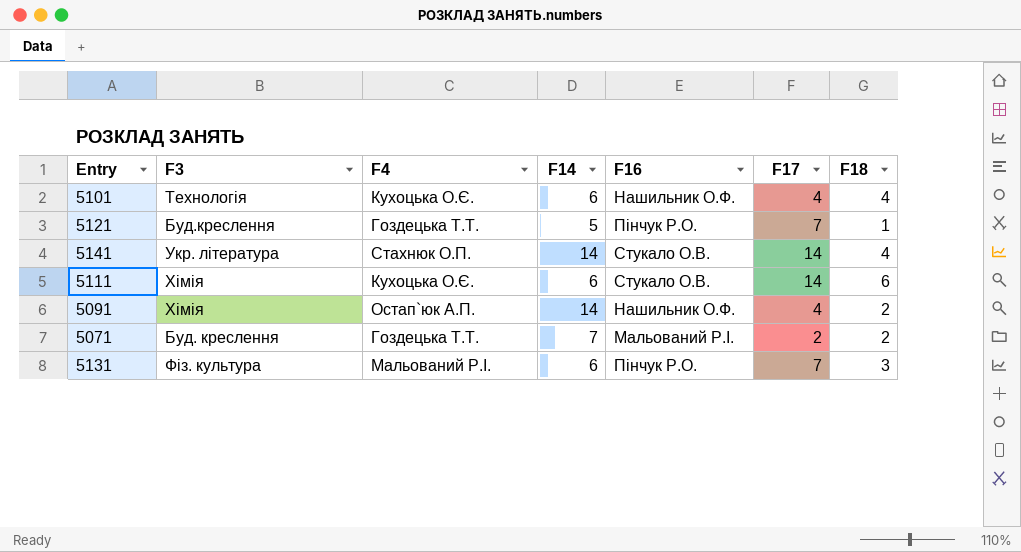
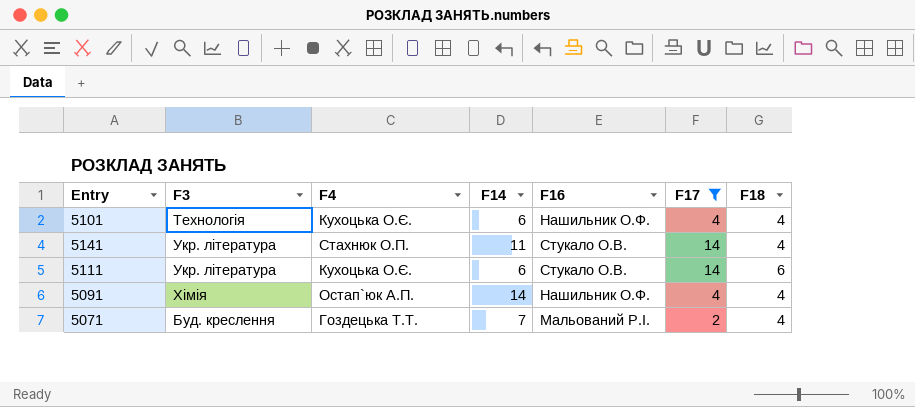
filter: none -> F17 != 7
5141 | F14: 14 -> 11
5111 | F3: Хімія -> Укр. література
5091 | F18: 2 -> 4
5071 | F18: 2 -> 4

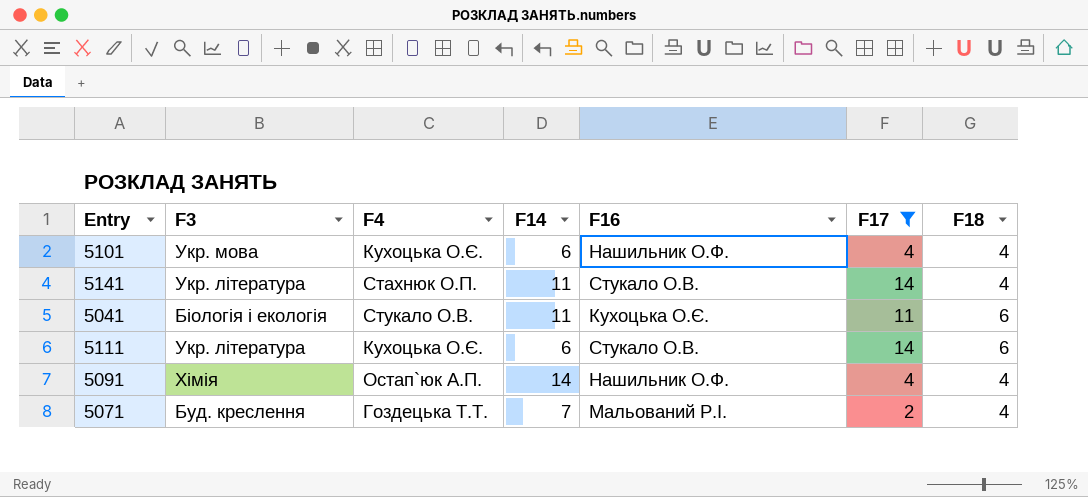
5101 | F3: Технологія -> Укр. мова
row 5041: none -> Біологія і екологія | Стукало О.В. | 11 | Кухоцька О.Є. | 11 | 6

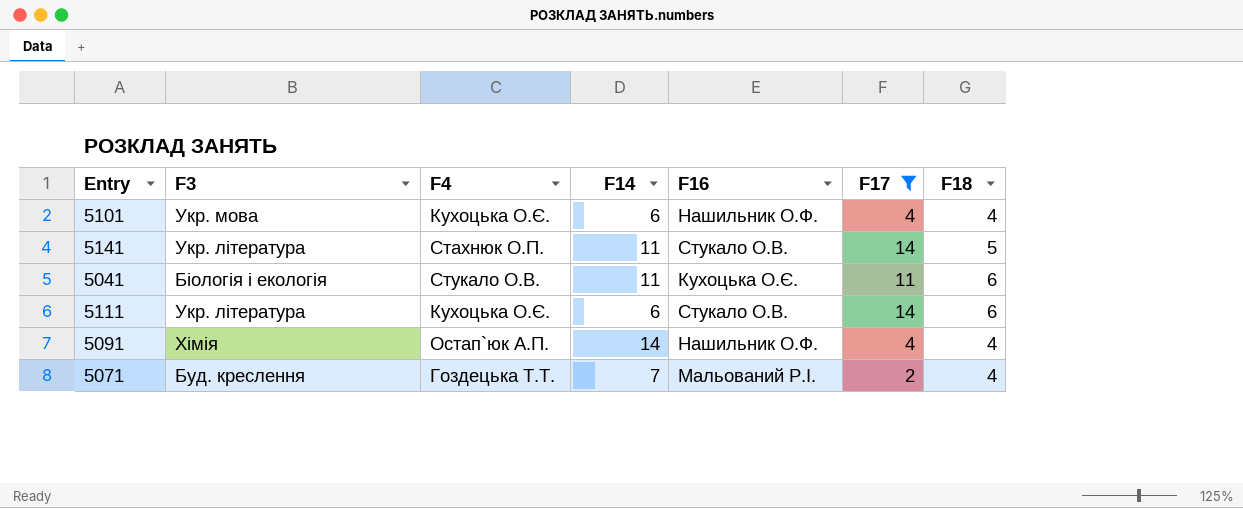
5141 | F18: 4 -> 5

